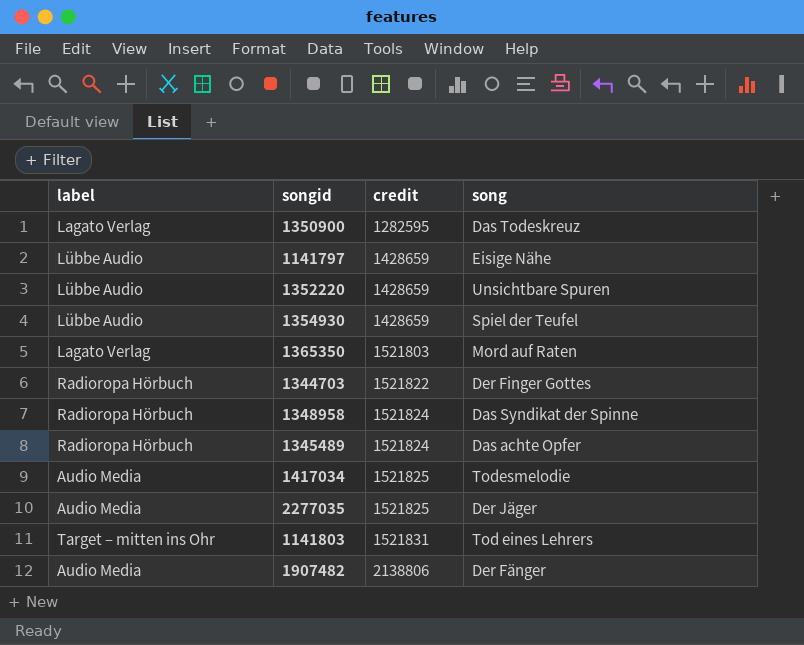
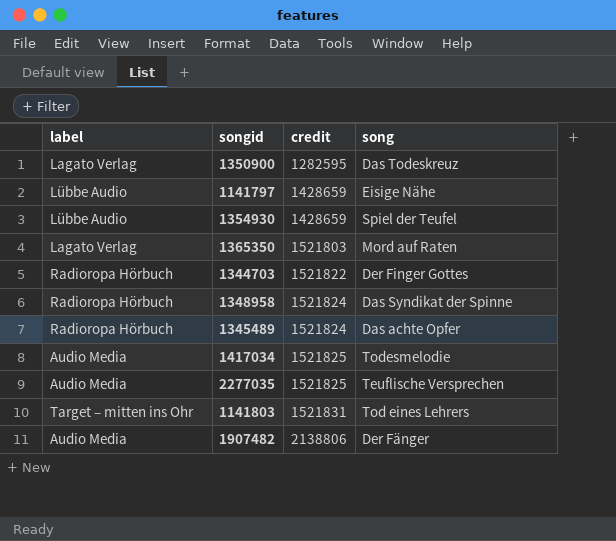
row 1352220: Lübbe Audio | 1428659 | Unsichtbare Spuren -> none
2277035 | song: Der Jäger -> Teuflische Versprechen

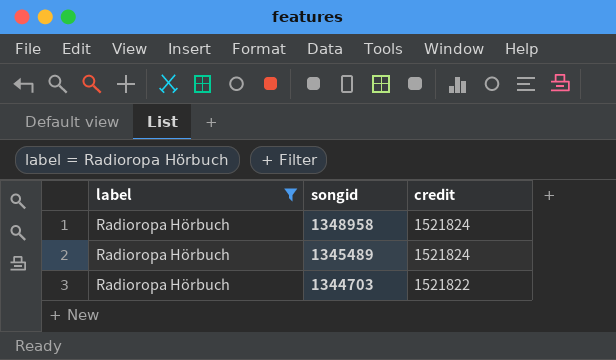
filter: none -> label = Radioropa Hörbuch
row order: credit ascending -> songid descending
column song | position: 4 -> none

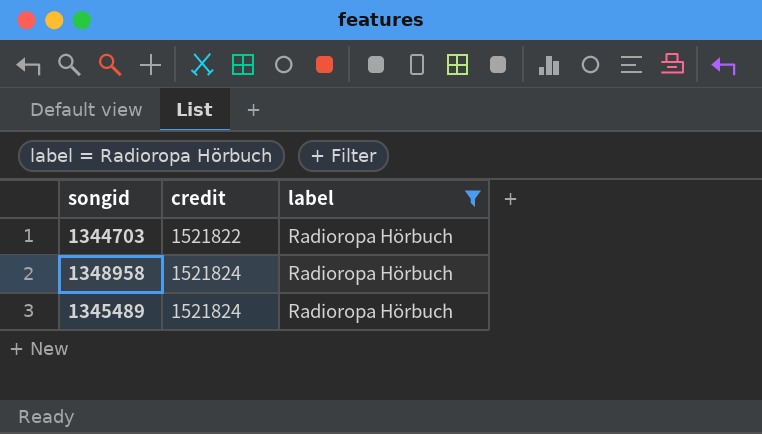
row order: songid descending -> credit ascending
column label | position: 1 -> 3

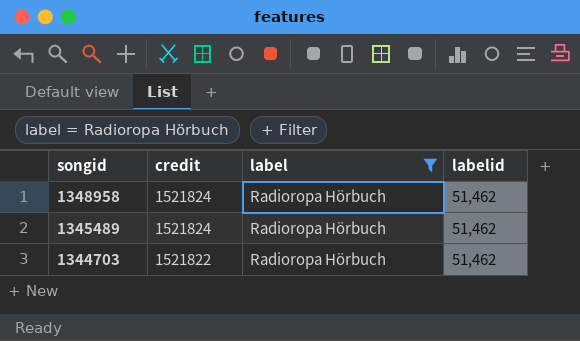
row order: credit ascending -> songid descending
column labelid | position: none -> 4

